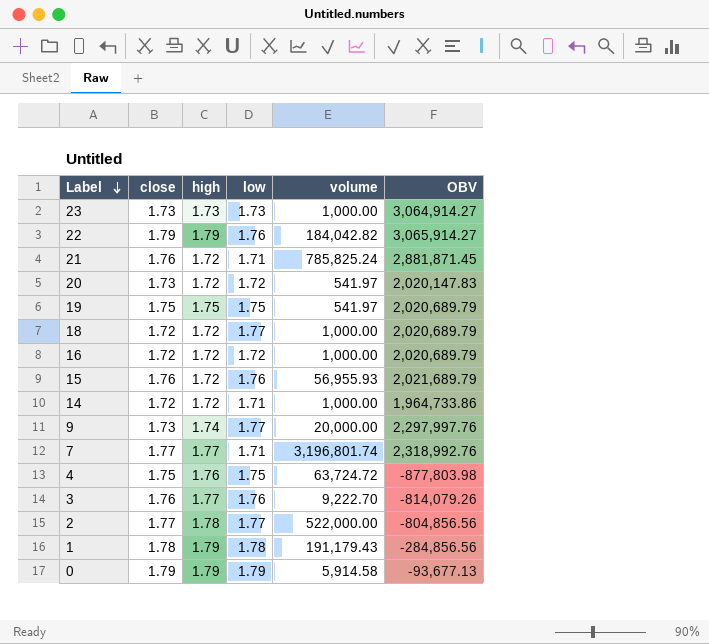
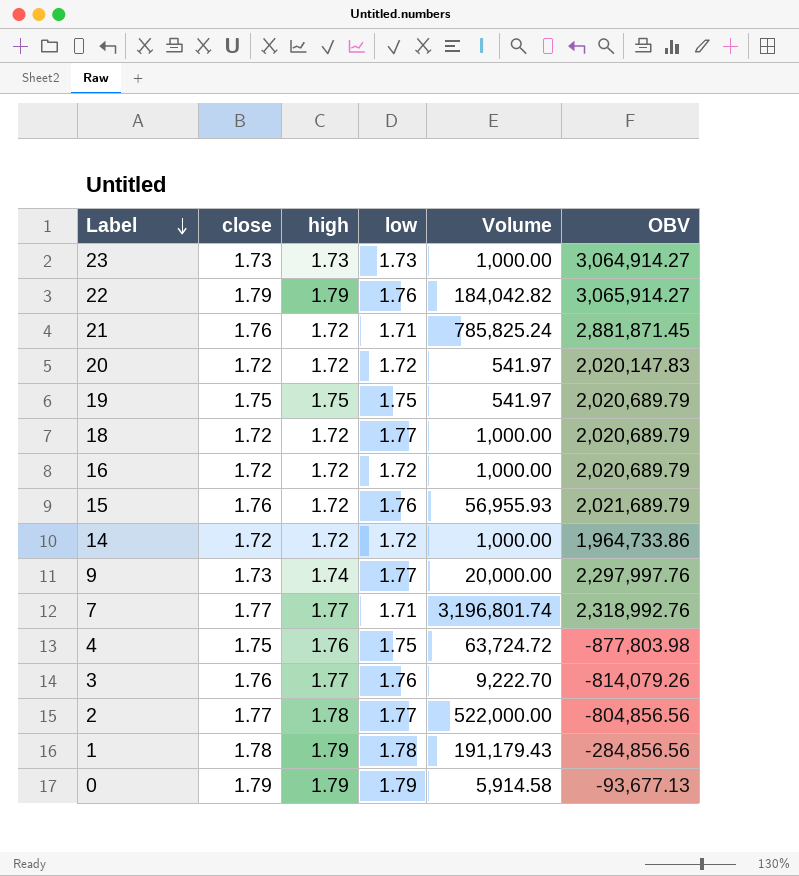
column name: volume -> Volume
20 | close: 1.73 -> 1.72
14 | low: 1.71 -> 1.72

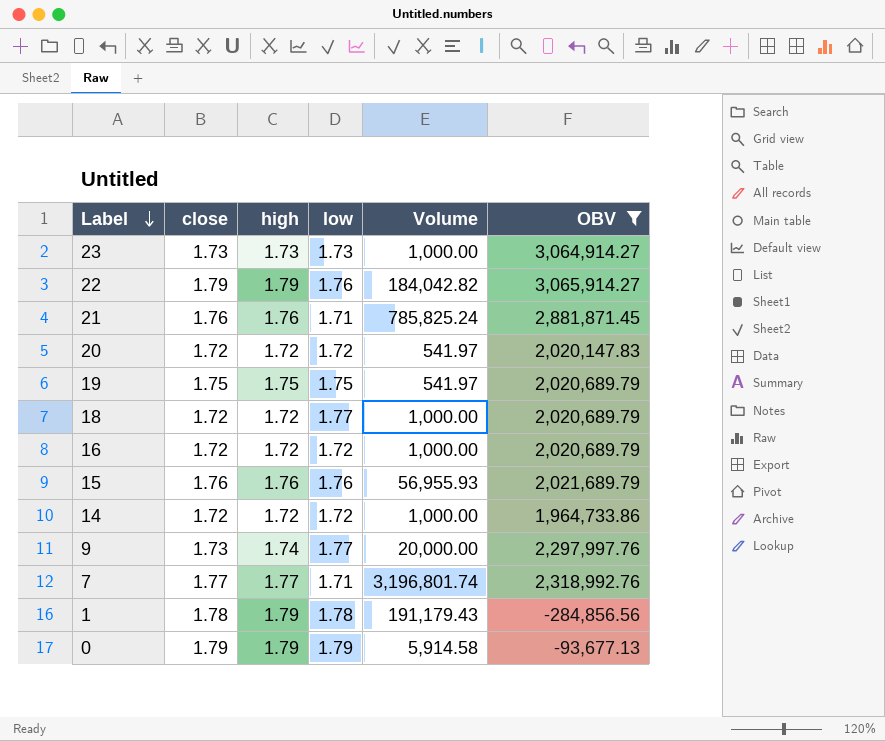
filter: none -> OBV >= -284,856.56
21 | high: 1.72 -> 1.76
15 | high: 1.72 -> 1.76

